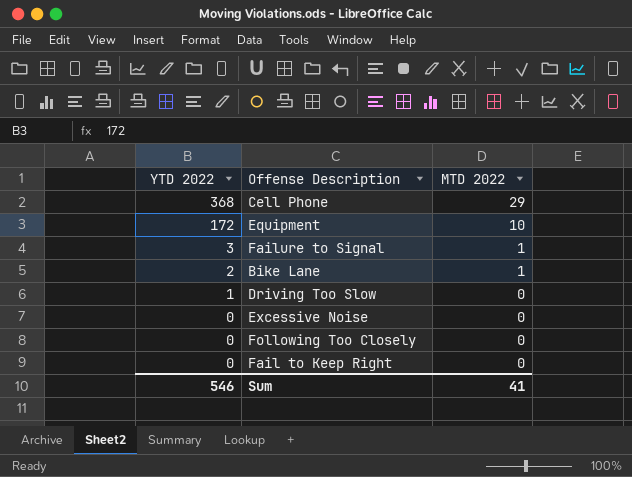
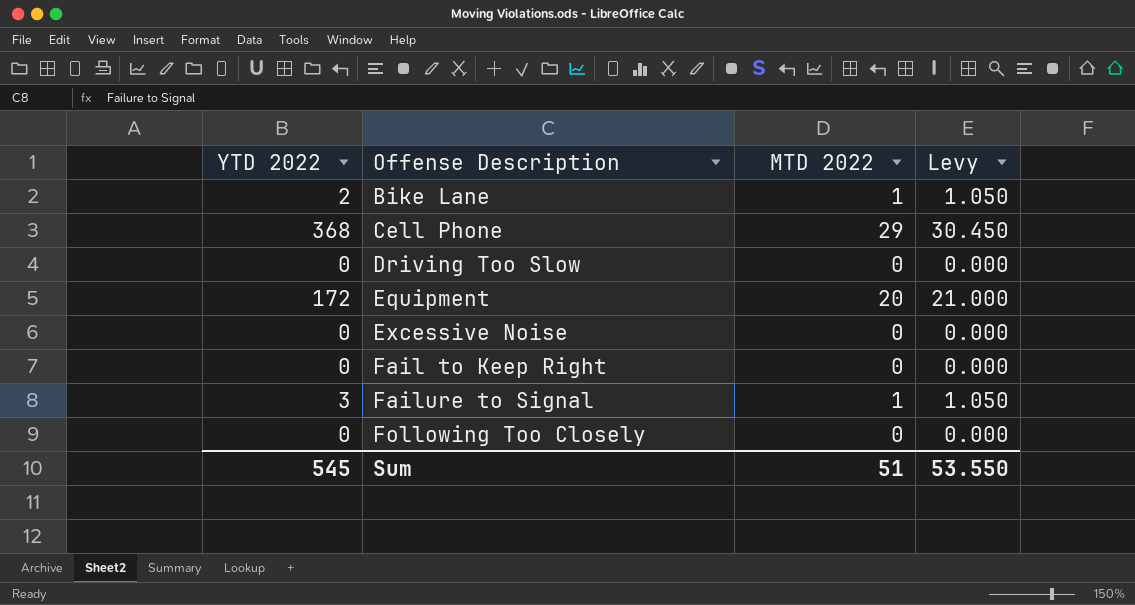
row order: YTD 2022 descending -> Offense Description ascending
column Levy | formula: none -> [MTD 2022] * 1.05
Driving Too Slow | YTD 2022: 1 -> 0
Equipment | MTD 2022: 10 -> 20
Sum | YTD 2022: 546 -> 545
Sum | MTD 2022: 41 -> 51

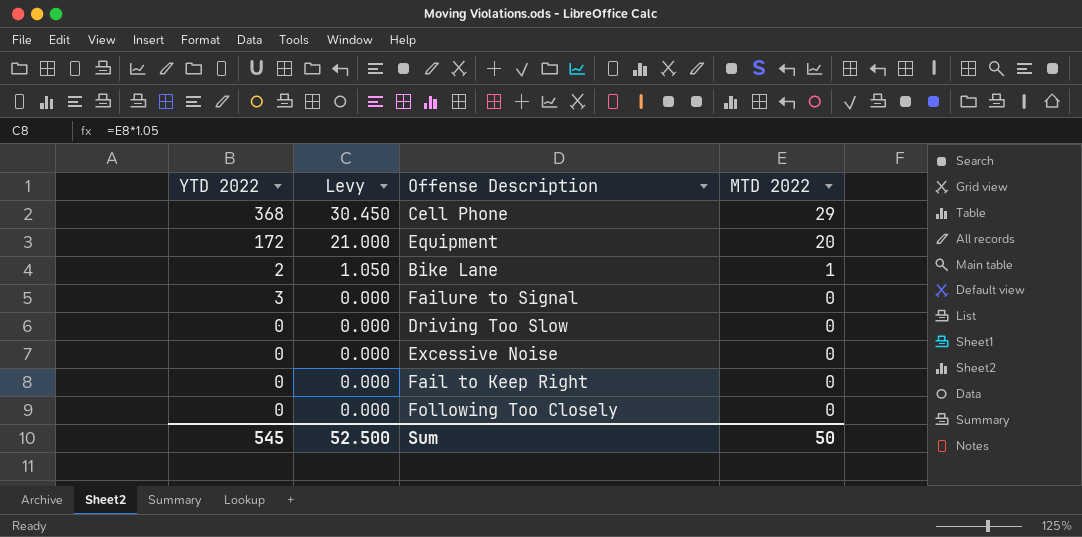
row order: Offense Description ascending -> Levy descending
column Levy | position: 4 -> 2
Failure to Signal | Levy: 1.050 -> 0.000
Failure to Signal | MTD 2022: 1 -> 0
Sum | Levy: 53.550 -> 52.500
Sum | MTD 2022: 51 -> 50

